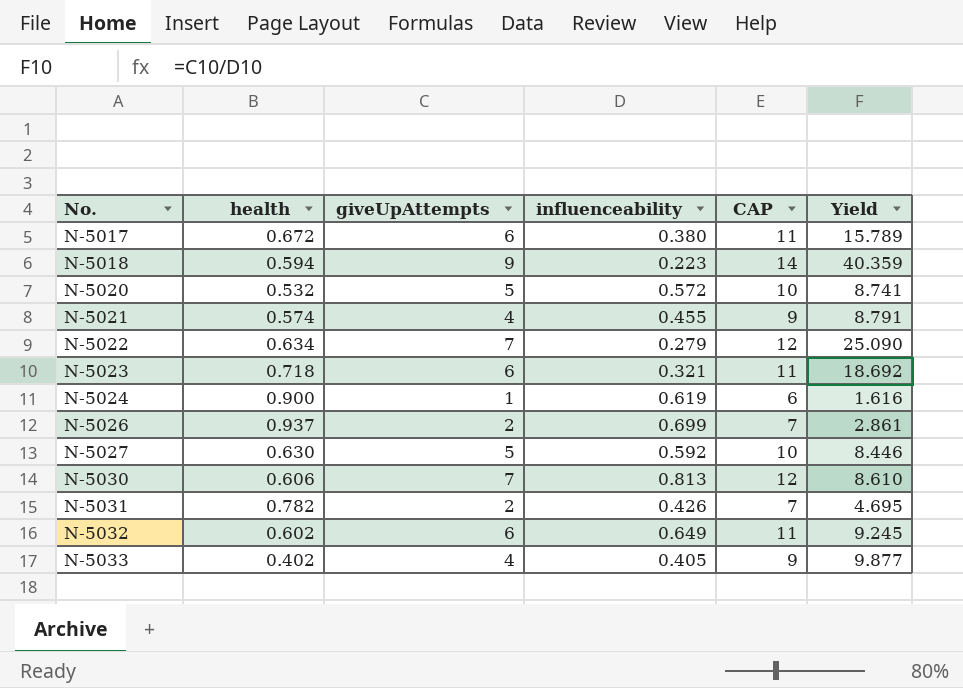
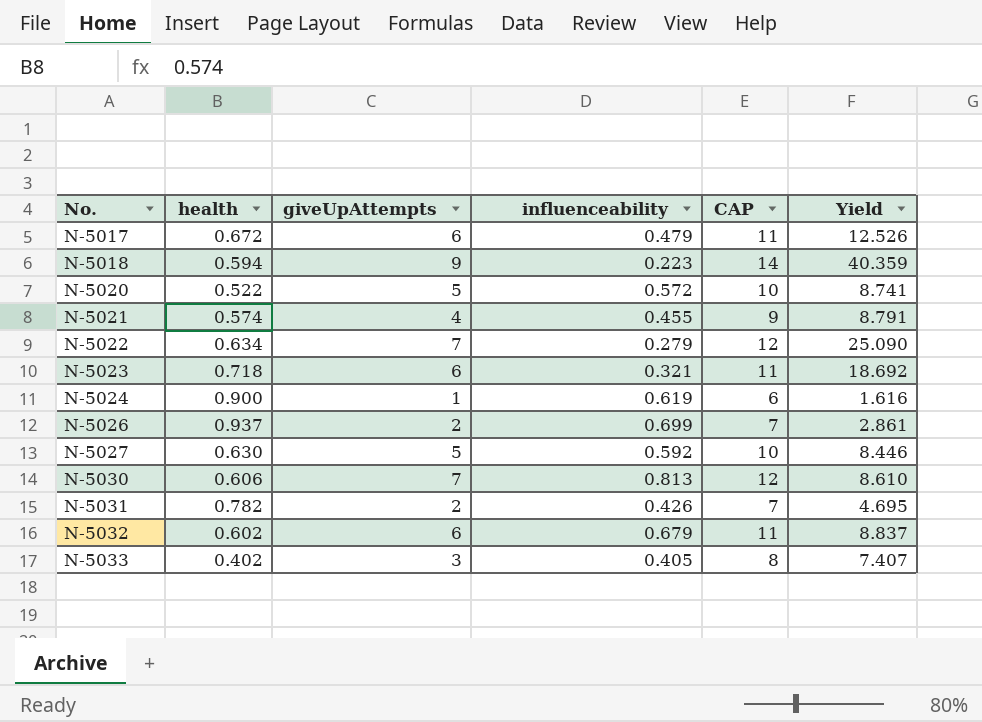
N-5017 | influenceability: 0.380 -> 0.479
N-5017 | Yield: 15.789 -> 12.526
N-5020 | health: 0.532 -> 0.522
N-5032 | influenceability: 0.649 -> 0.679
N-5032 | Yield: 9.245 -> 8.837
N-5033 | giveUpAttempts: 4 -> 3
N-5033 | CAP: 9 -> 8
N-5033 | Yield: 9.877 -> 7.407

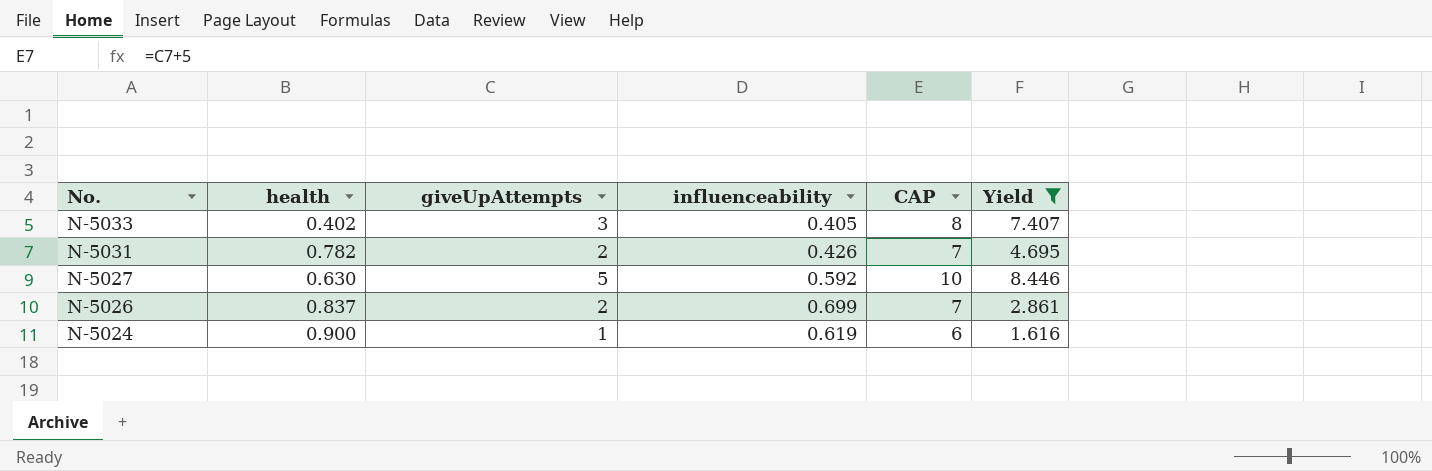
filter: none -> Yield <= 8.446
row order: No. ascending -> No. descending
N-5026 | health: 0.937 -> 0.837

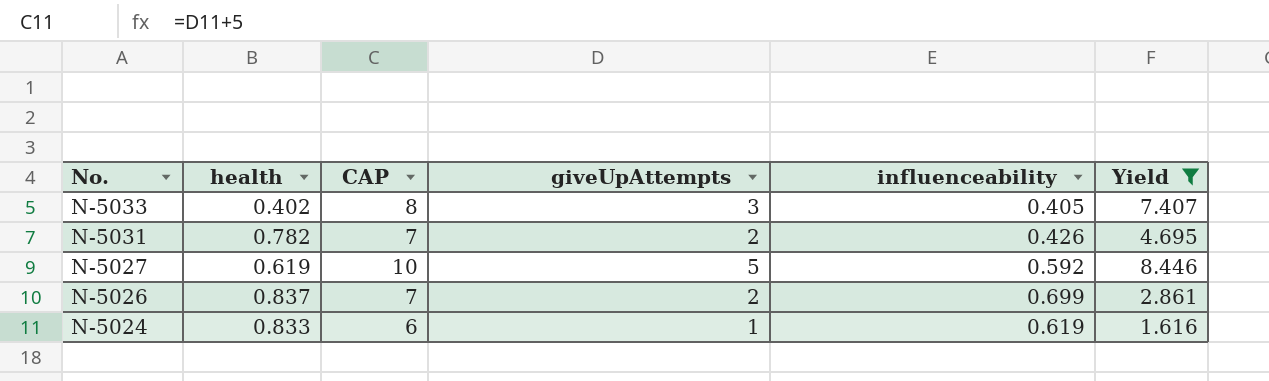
column CAP | position: 5 -> 3
N-5027 | health: 0.630 -> 0.619
N-5024 | health: 0.900 -> 0.833

